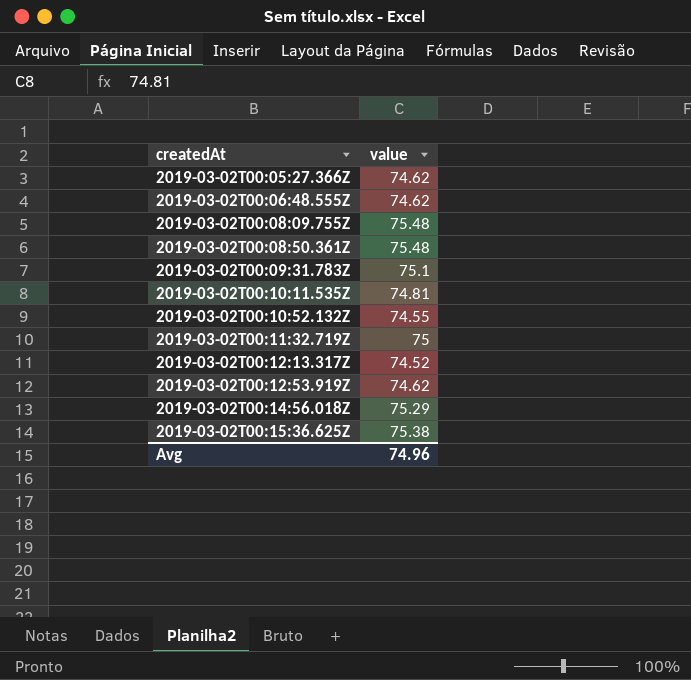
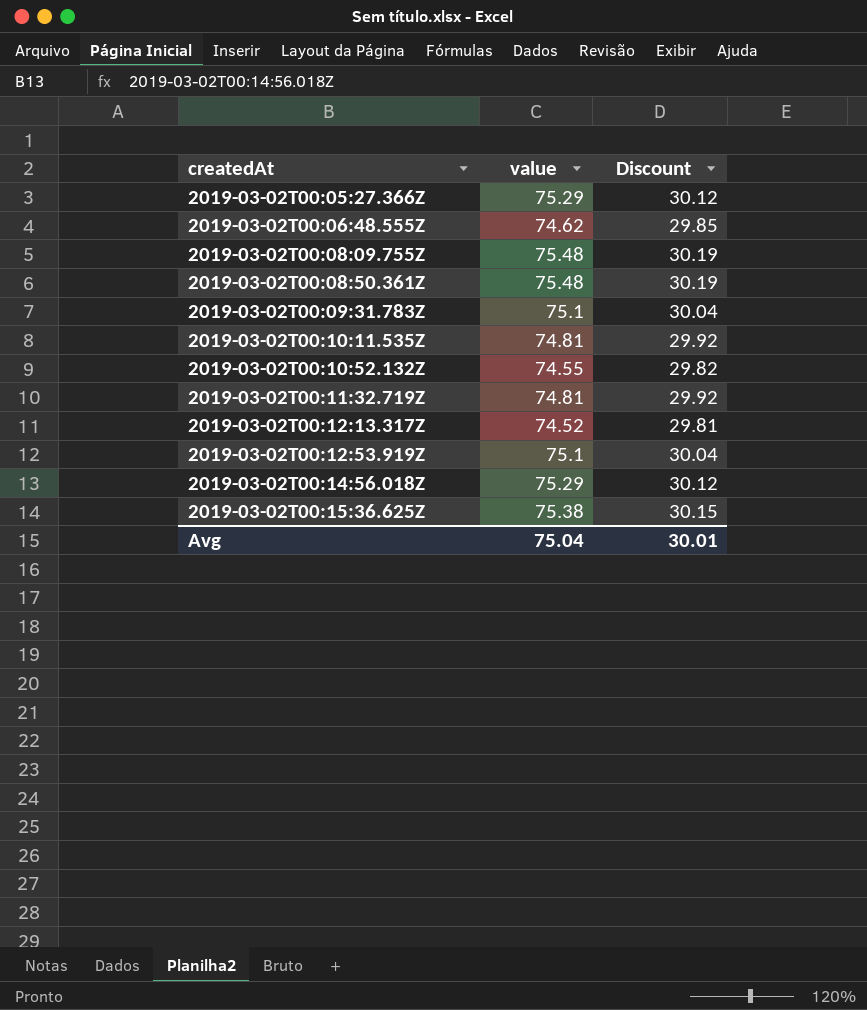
column Discount | formula: none -> [value] * 0.4
2019-03-02T00:05:27.366Z | value: 74.62 -> 75.29
2019-03-02T00:11:32.719Z | value: 75 -> 74.81
2019-03-02T00:12:53.919Z | value: 74.62 -> 75.1
Avg | value: 74.96 -> 75.04

